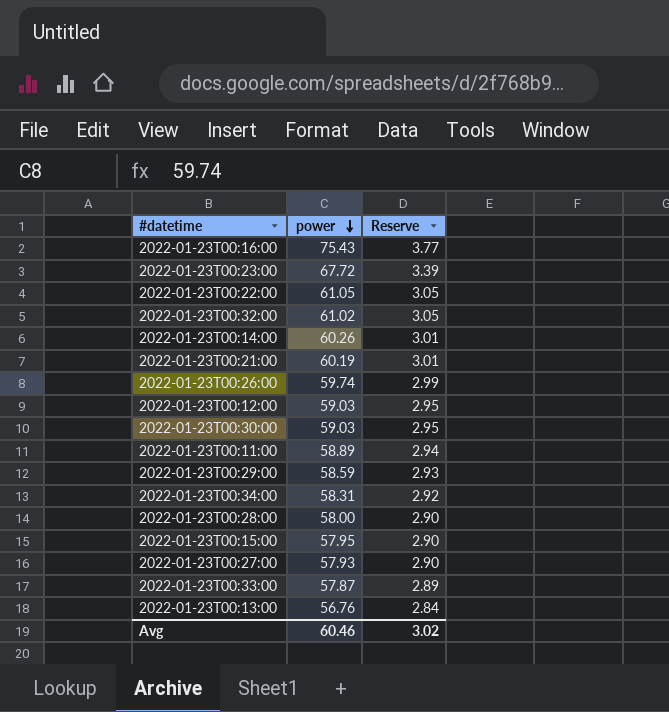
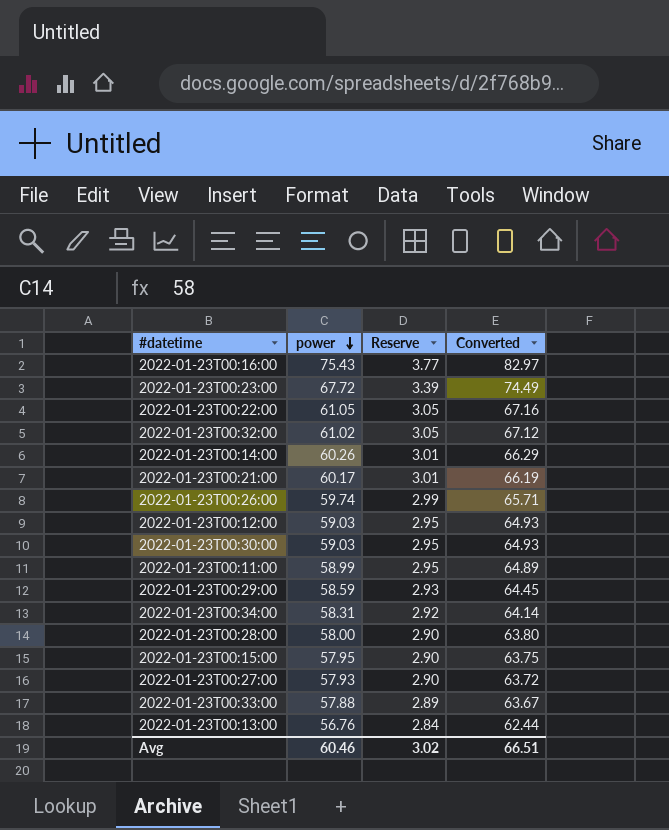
column Converted | formula: none -> [power] * 1.1
2022-01-23T00:21:00 | power: 60.19 -> 60.17
2022-01-23T00:11:00 | power: 58.89 -> 58.99
2022-01-23T00:11:00 | Reserve: 2.94 -> 2.95
2022-01-23T00:33:00 | power: 57.87 -> 57.88

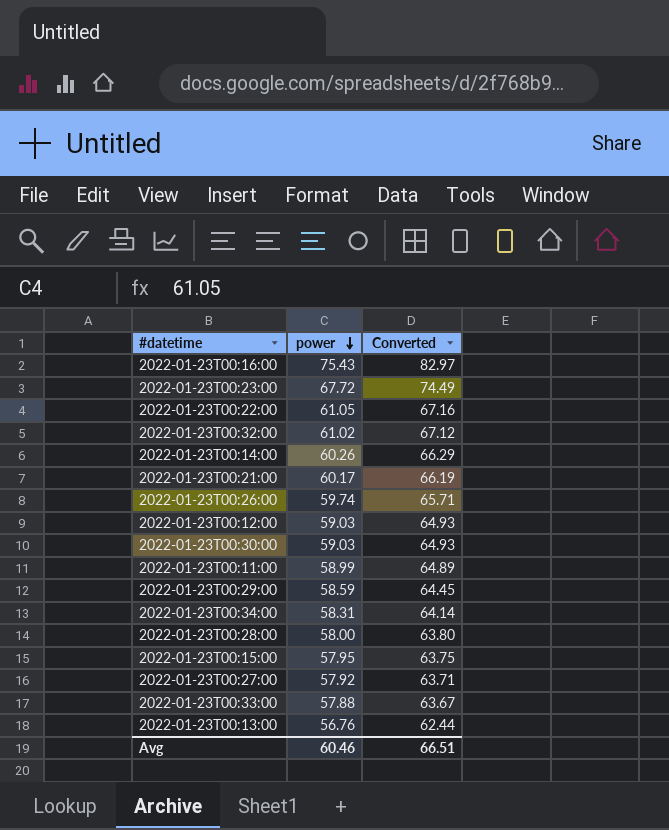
column Reserve | formula: [power] * 0.05 -> none
2022-01-23T00:27:00 | power: 57.93 -> 57.92
2022-01-23T00:27:00 | Converted: 63.72 -> 63.71

